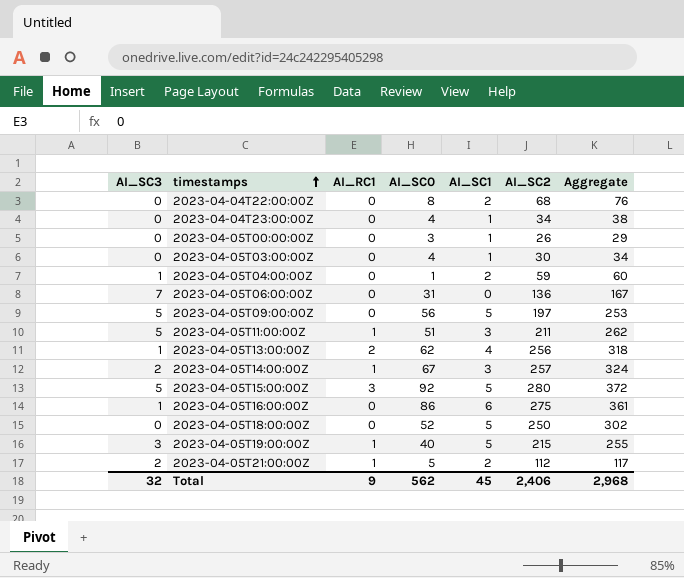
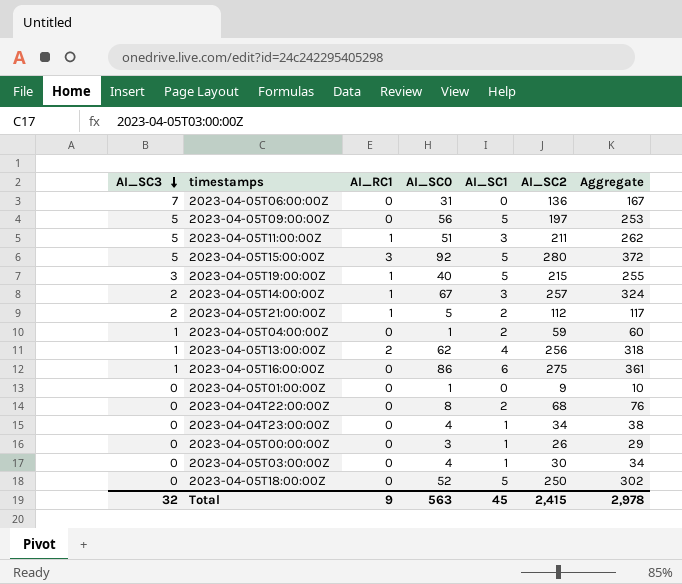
row order: timestamps ascending -> AI_SC3 descending
row 2023-04-05T01:00:00Z: none -> 0 | 0 | 1 | 0 | 9 | 10
Total | AI_SC0: 562 -> 563
Total | AI_SC2: 2,406 -> 2,415
Total | Aggregate: 2,968 -> 2,978

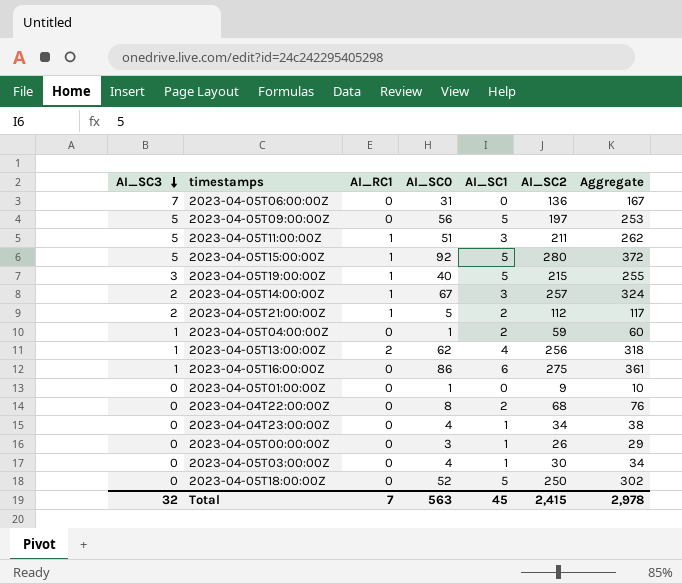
2023-04-05T15:00:00Z | AI_RC1: 3 -> 1
Total | AI_RC1: 9 -> 7

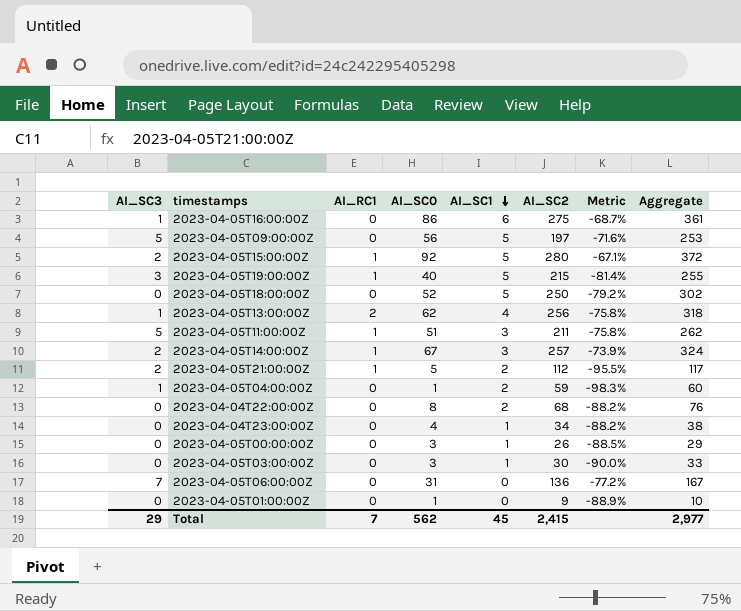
row order: AI_SC3 descending -> AI_SC1 descending
column Metric | formula: none -> ([AI_SC0] - [AI_SC2]) / [AI_SC2]
2023-04-05T15:00:00Z | AI_SC3: 5 -> 2
2023-04-05T03:00:00Z | AI_SC0: 4 -> 3
2023-04-05T03:00:00Z | Aggregate: 34 -> 33
Total | AI_SC3: 32 -> 29
Total | AI_SC0: 563 -> 562
Total | Aggregate: 2,978 -> 2,977

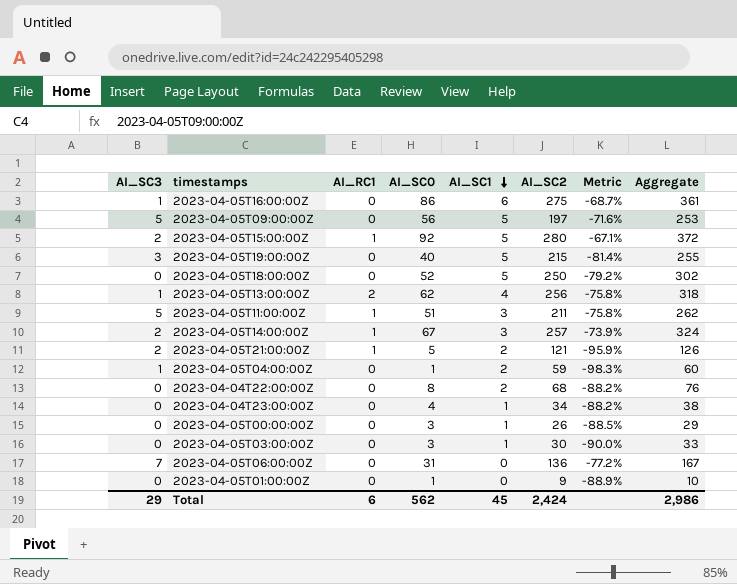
2023-04-05T19:00:00Z | AI_RC1: 1 -> 0
2023-04-05T21:00:00Z | AI_SC2: 112 -> 121
2023-04-05T21:00:00Z | Metric: -95.5% -> -95.9%
2023-04-05T21:00:00Z | Aggregate: 117 -> 126
Total | AI_RC1: 7 -> 6
Total | AI_SC2: 2,415 -> 2,424
Total | Aggregate: 2,977 -> 2,986

